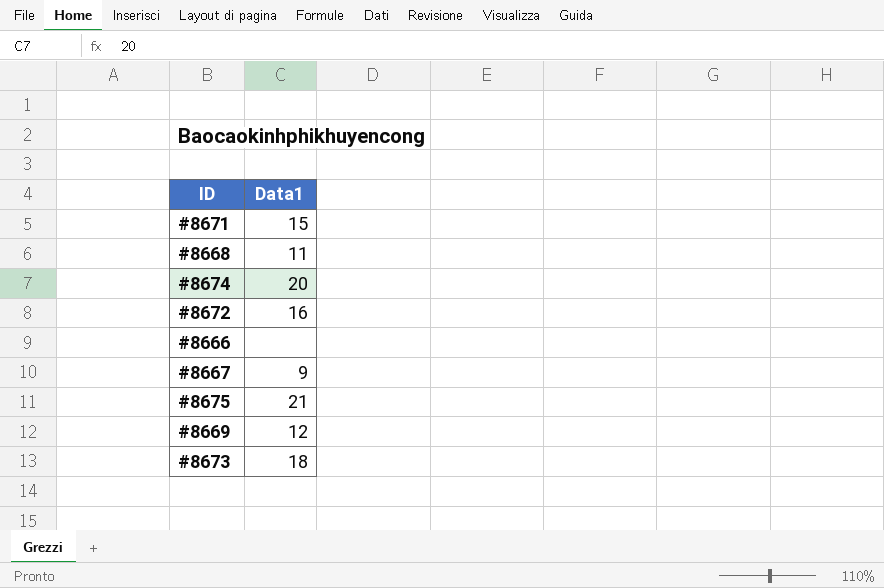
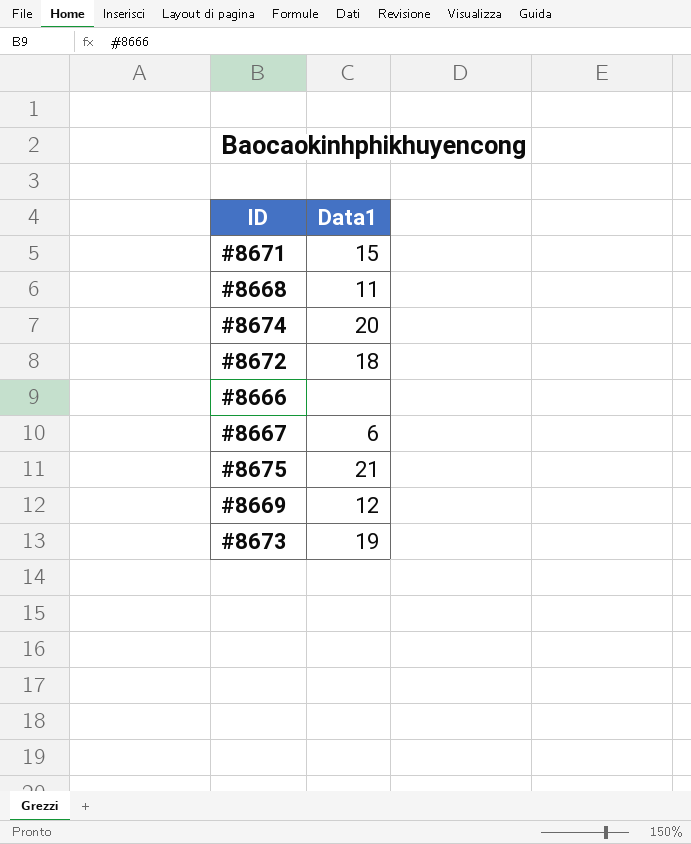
#8672 | Data1: 16 -> 18
#8667 | Data1: 9 -> 6
#8673 | Data1: 18 -> 19

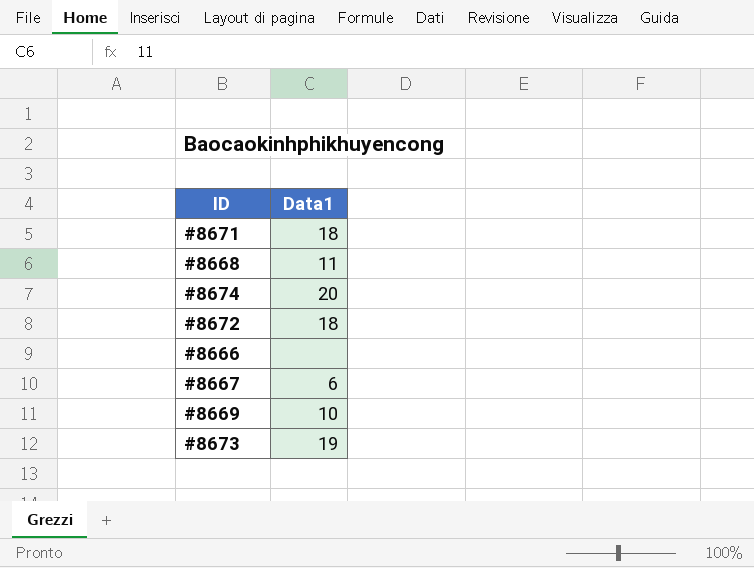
row #8675: 21 -> none
#8671 | Data1: 15 -> 18
#8669 | Data1: 12 -> 10

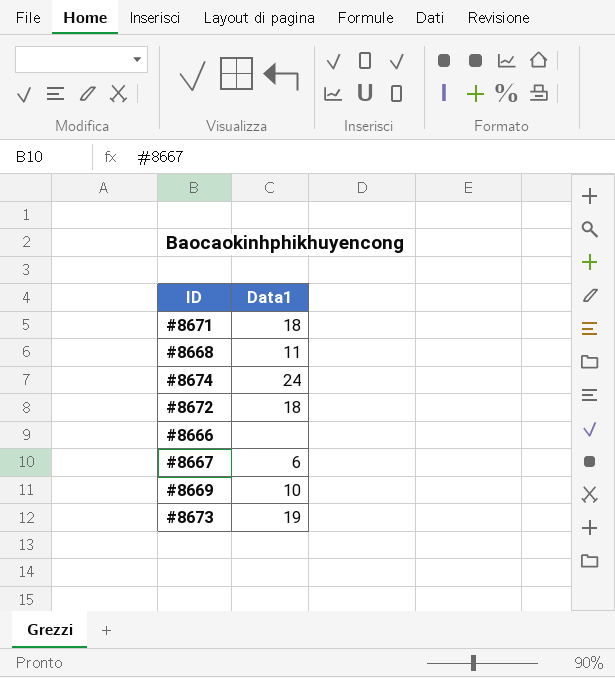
#8674 | Data1: 20 -> 24

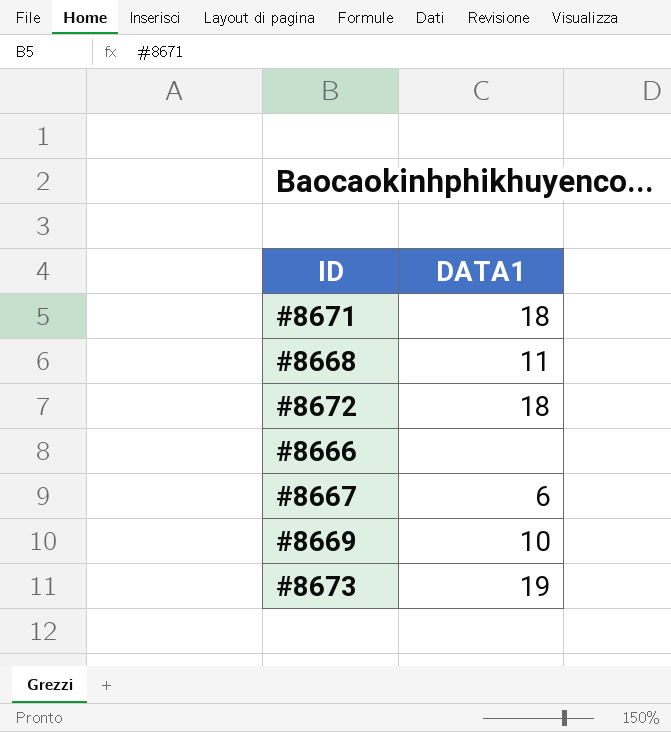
column name: Data1 -> DATA1
row #8674: 24 -> none

